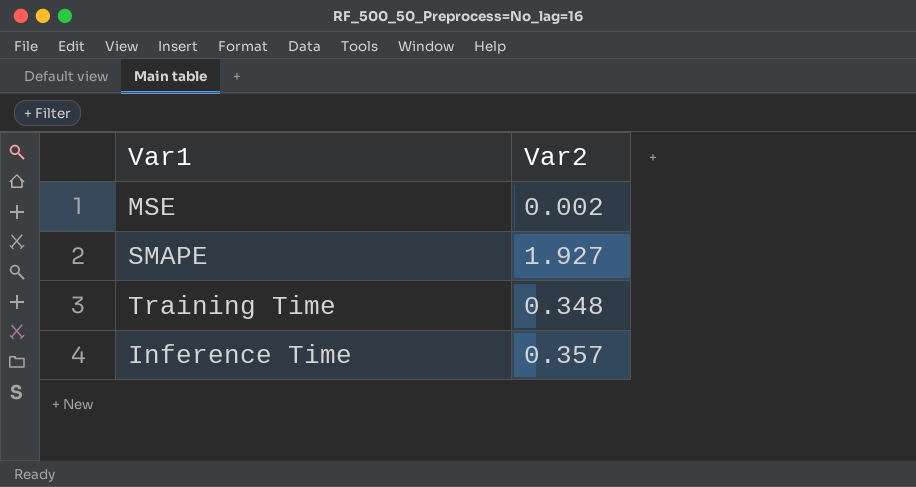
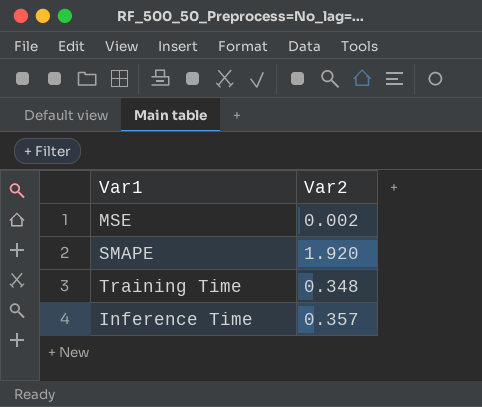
SMAPE | Var2: 1.927 -> 1.920

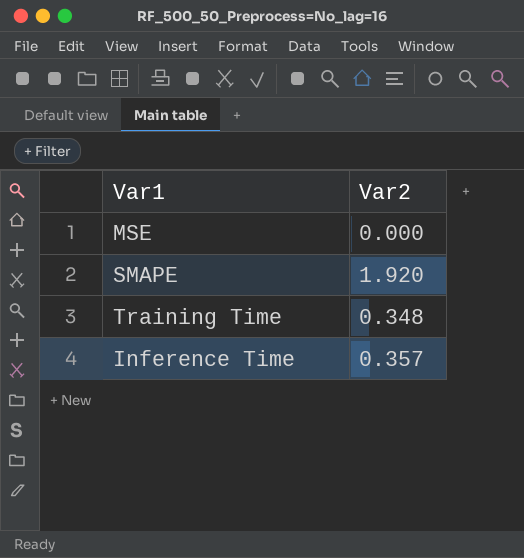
MSE | Var2: 0.002 -> 0.000

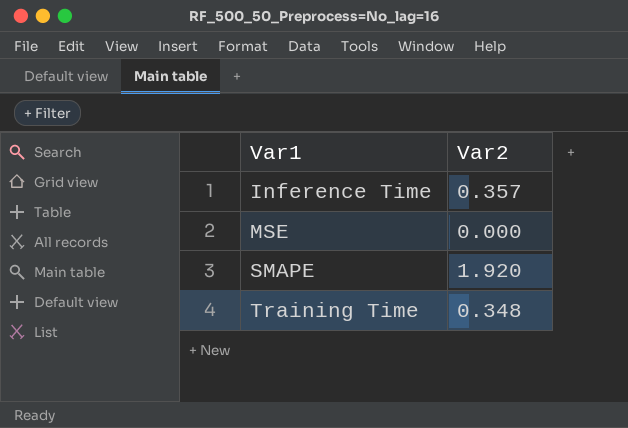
row order: none -> Var1 ascending

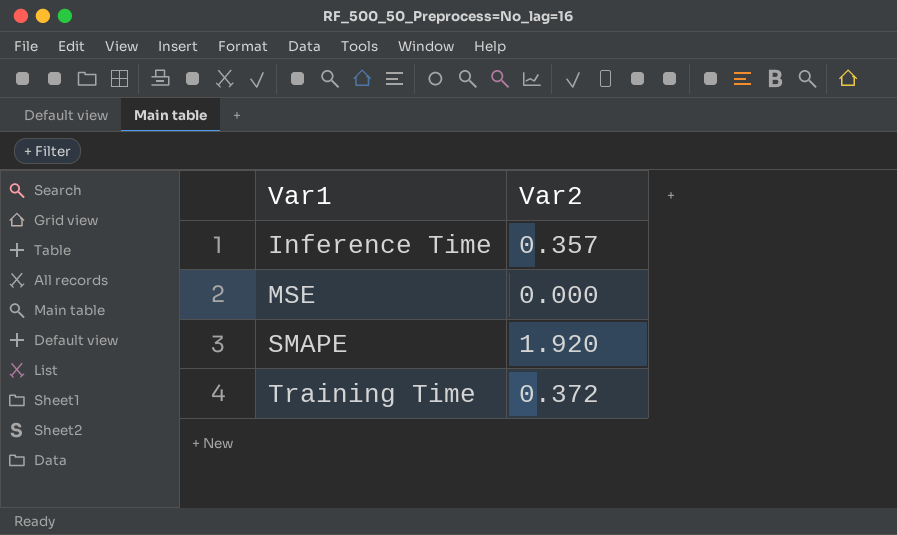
Training Time | Var2: 0.348 -> 0.372

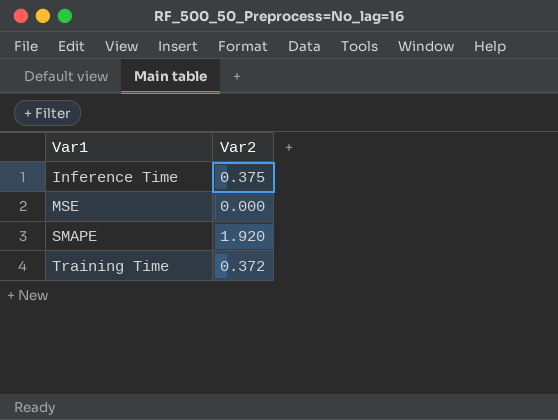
Inference Time | Var2: 0.357 -> 0.375

